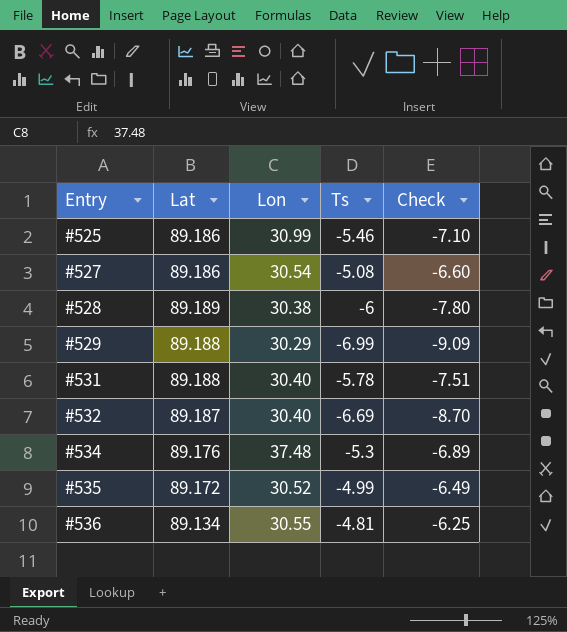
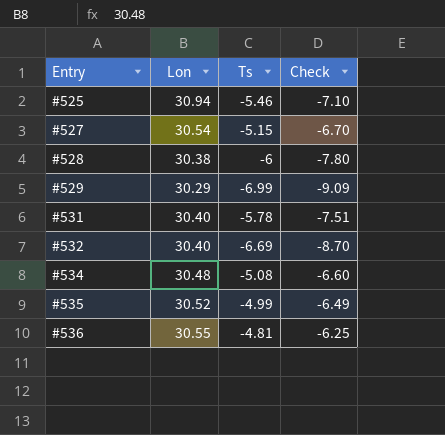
column Lat | position: 2 -> none
#525 | Lon: 30.99 -> 30.94
#527 | Ts: -5.08 -> -5.15
#527 | Check: -6.60 -> -6.70
#534 | Lon: 37.48 -> 30.48
#534 | Ts: -5.3 -> -5.08
#534 | Check: -6.89 -> -6.60

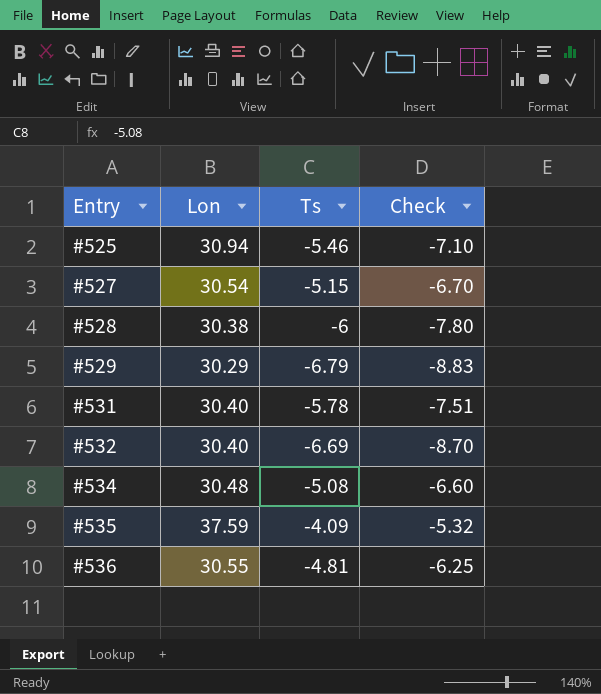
#529 | Ts: -6.99 -> -6.79
#529 | Check: -9.09 -> -8.83
#535 | Lon: 30.52 -> 37.59
#535 | Ts: -4.99 -> -4.09
#535 | Check: -6.49 -> -5.32

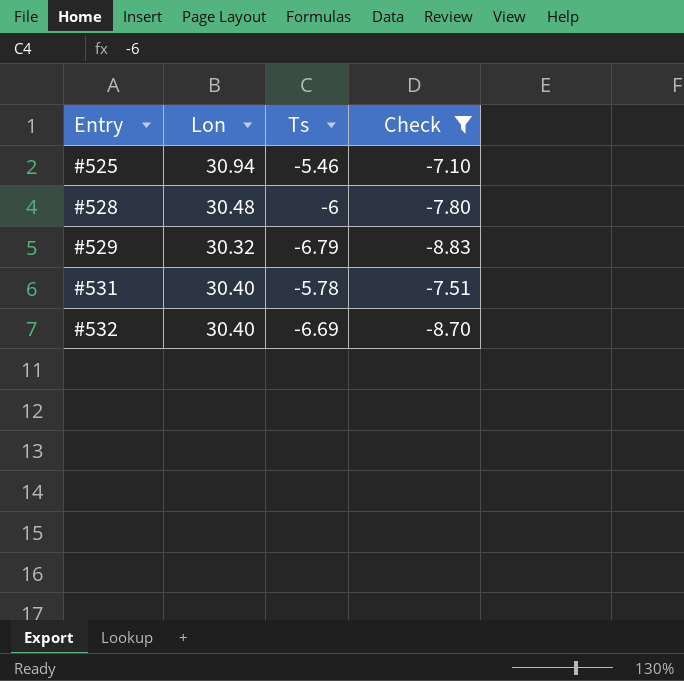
filter: none -> Check <= -7.10
#528 | Lon: 30.38 -> 30.48
#529 | Lon: 30.29 -> 30.32

